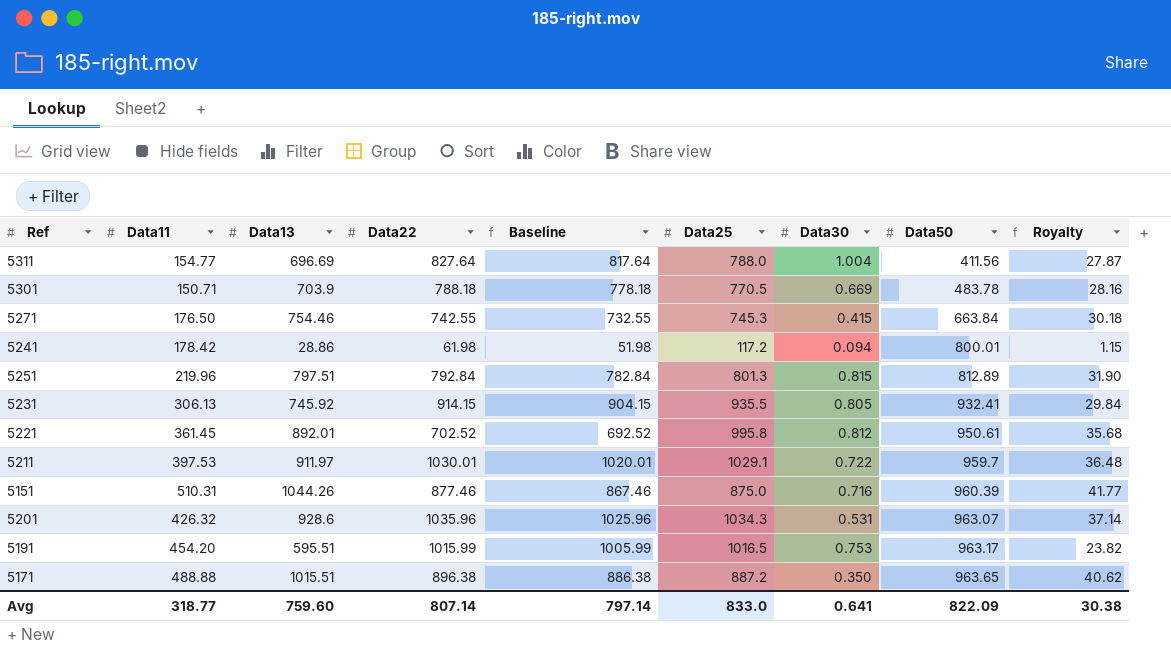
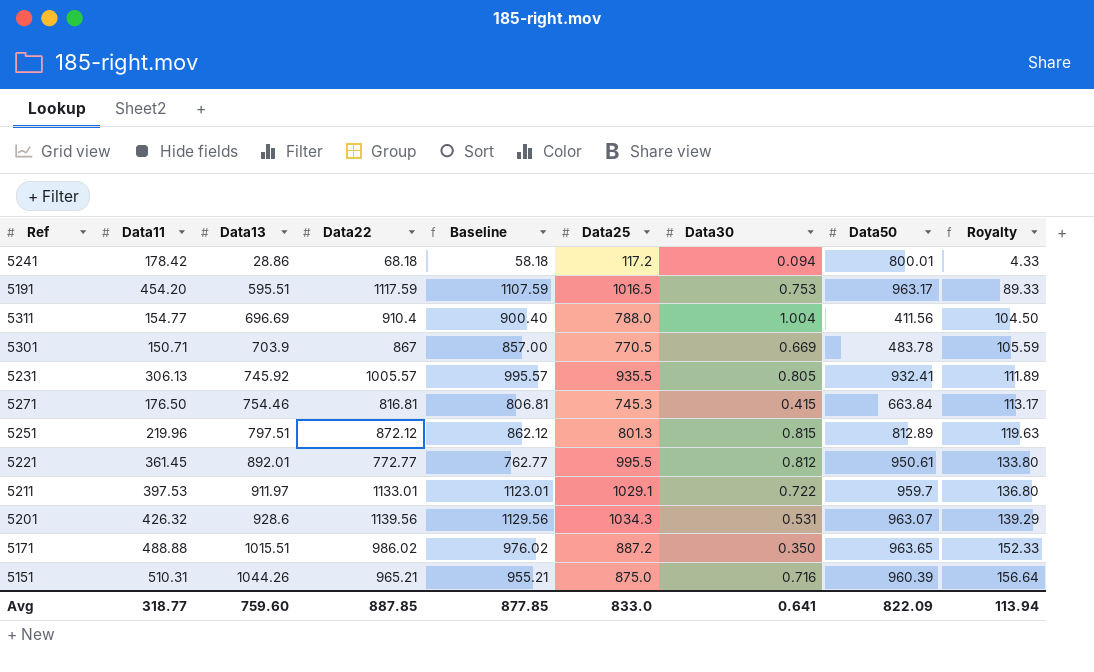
row order: Data50 ascending -> Data13 ascending
column Royalty | formula: [Data13] * 0.04 -> [Data13] * 0.15
5241 | Data22: 61.98 -> 68.18
5241 | Baseline: 51.98 -> 58.18
5191 | Data22: 1015.99 -> 1117.59
5191 | Baseline: 1005.99 -> 1107.59
5311 | Data22: 827.64 -> 910.4
5311 | Baseline: 817.64 -> 900.40
5301 | Data22: 788.18 -> 867
5301 | Baseline: 778.18 -> 857.00
5231 | Data22: 914.15 -> 1005.57
5231 | Baseline: 904.15 -> 995.57
5271 | Data22: 742.55 -> 816.81
5271 | Baseline: 732.55 -> 806.81
5251 | Data22: 792.84 -> 872.12
5251 | Baseline: 782.84 -> 862.12
5221 | Data22: 702.52 -> 772.77
5221 | Baseline: 692.52 -> 762.77
5221 | Data25: 995.8 -> 995.5
5211 | Data22: 1030.01 -> 1133.01
5211 | Baseline: 1020.01 -> 1123.01
5201 | Data22: 1035.96 -> 1139.56
5201 | Baseline: 1025.96 -> 1129.56
5171 | Data22: 896.38 -> 986.02
5171 | Baseline: 886.38 -> 976.02
5151 | Data22: 877.46 -> 965.21
5151 | Baseline: 867.46 -> 955.21
Avg | Data22: 807.14 -> 887.85
Avg | Baseline: 797.14 -> 877.85
Avg | Royalty: 30.38 -> 113.94

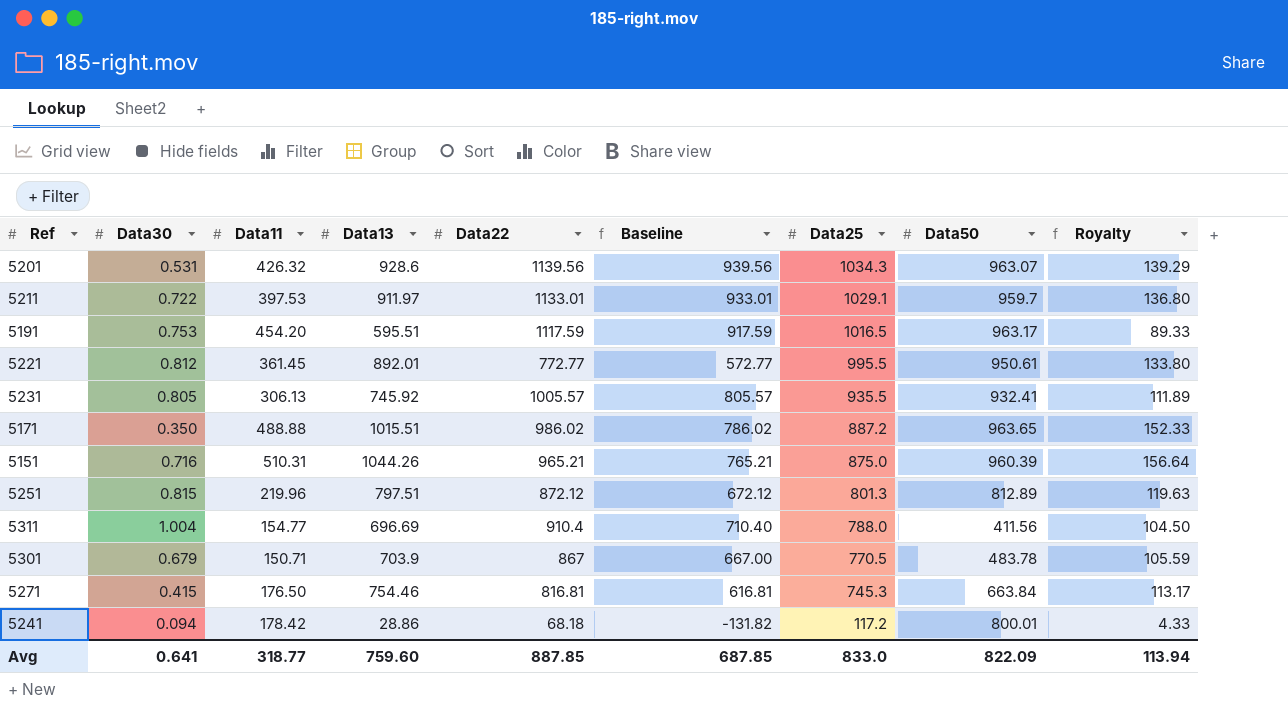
row order: Data13 ascending -> Data25 descending
column Data30 | position: 7 -> 2
column Baseline | formula: [Data22] - 10 -> [Data22] - 200
5301 | Data30: 0.669 -> 0.679
Avg | Baseline: 877.85 -> 687.85

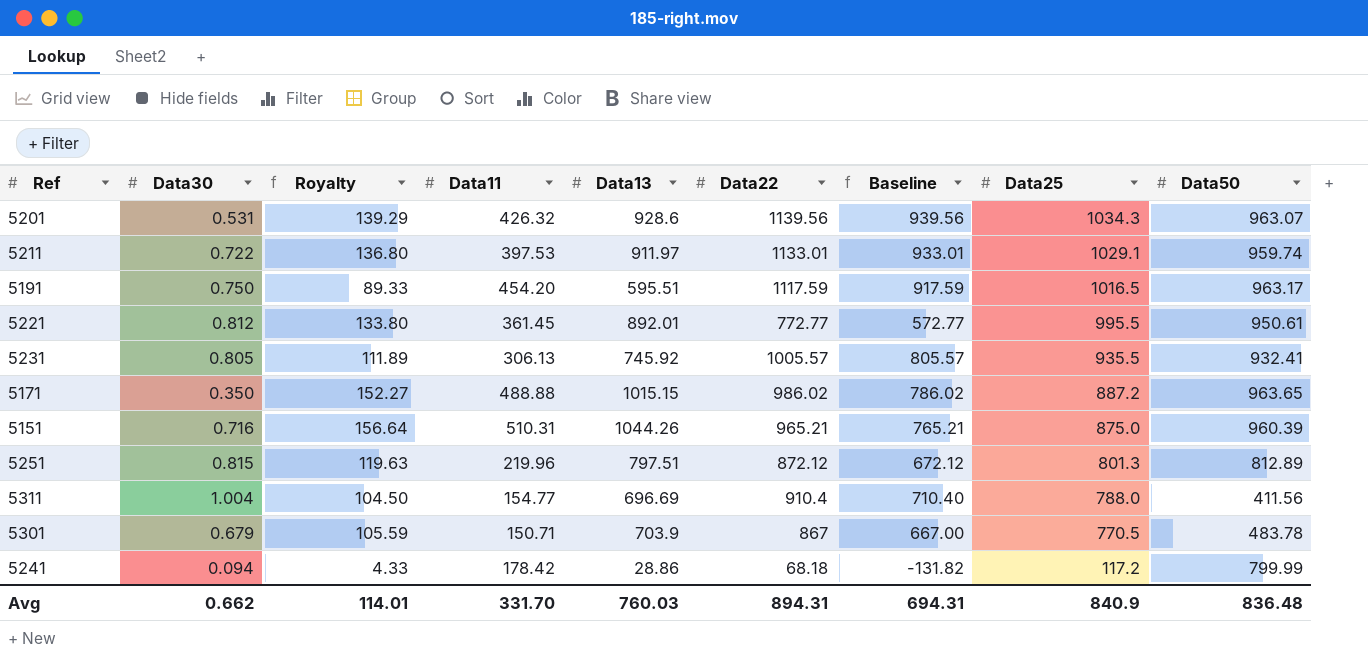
column Royalty | position: 9 -> 3
row 5271: 0.415 | 176.50 | 754.46 | 816.81 | 616.81 | 745.3 | 663.84 | 113.17 -> none
5211 | Data50: 959.7 -> 959.74
5191 | Data30: 0.753 -> 0.750
5171 | Royalty: 152.33 -> 152.27
5171 | Data13: 1015.51 -> 1015.15
5241 | Data50: 800.01 -> 799.99
Avg | Data30: 0.641 -> 0.662
Avg | Royalty: 113.94 -> 114.01
Avg | Data11: 318.77 -> 331.70
Avg | Data13: 759.60 -> 760.03
Avg | Data22: 887.85 -> 894.31
Avg | Baseline: 687.85 -> 694.31
Avg | Data25: 833.0 -> 840.9
Avg | Data50: 822.09 -> 836.48

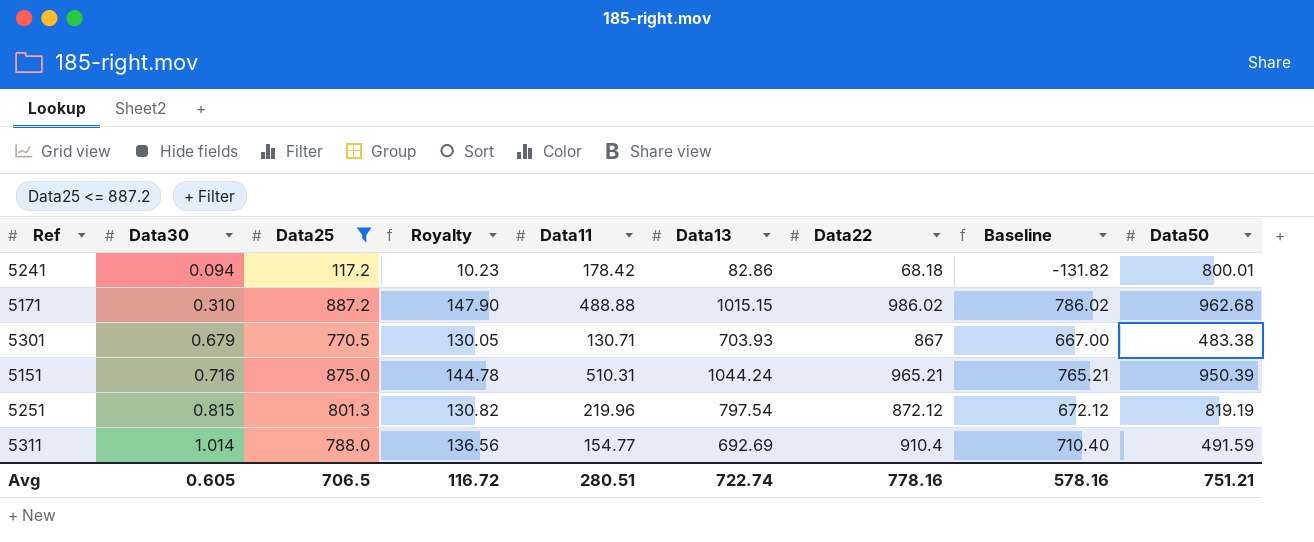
filter: none -> Data25 <= 887.2
row order: Data25 descending -> Data30 ascending
column Data25 | position: 8 -> 3
column Royalty | formula: [Data13] * 0.15 -> [Data22] * 0.15
5241 | Data13: 28.86 -> 82.86
5241 | Data50: 799.99 -> 800.01
5171 | Data30: 0.350 -> 0.310
5171 | Data50: 963.65 -> 962.68
5301 | Data11: 150.71 -> 130.71
5301 | Data13: 703.9 -> 703.93
5301 | Data50: 483.78 -> 483.38
5151 | Data13: 1044.26 -> 1044.24
5151 | Data50: 960.39 -> 950.39
5251 | Data13: 797.51 -> 797.54
5251 | Data50: 812.89 -> 819.19
5311 | Data30: 1.004 -> 1.014
5311 | Data13: 696.69 -> 692.69
5311 | Data50: 411.56 -> 491.59
Avg | Data30: 0.662 -> 0.605
Avg | Data25: 840.9 -> 706.5
Avg | Royalty: 114.01 -> 116.72
Avg | Data11: 331.70 -> 280.51
Avg | Data13: 760.03 -> 722.74
Avg | Data22: 894.31 -> 778.16
Avg | Baseline: 694.31 -> 578.16
Avg | Data50: 836.48 -> 751.21

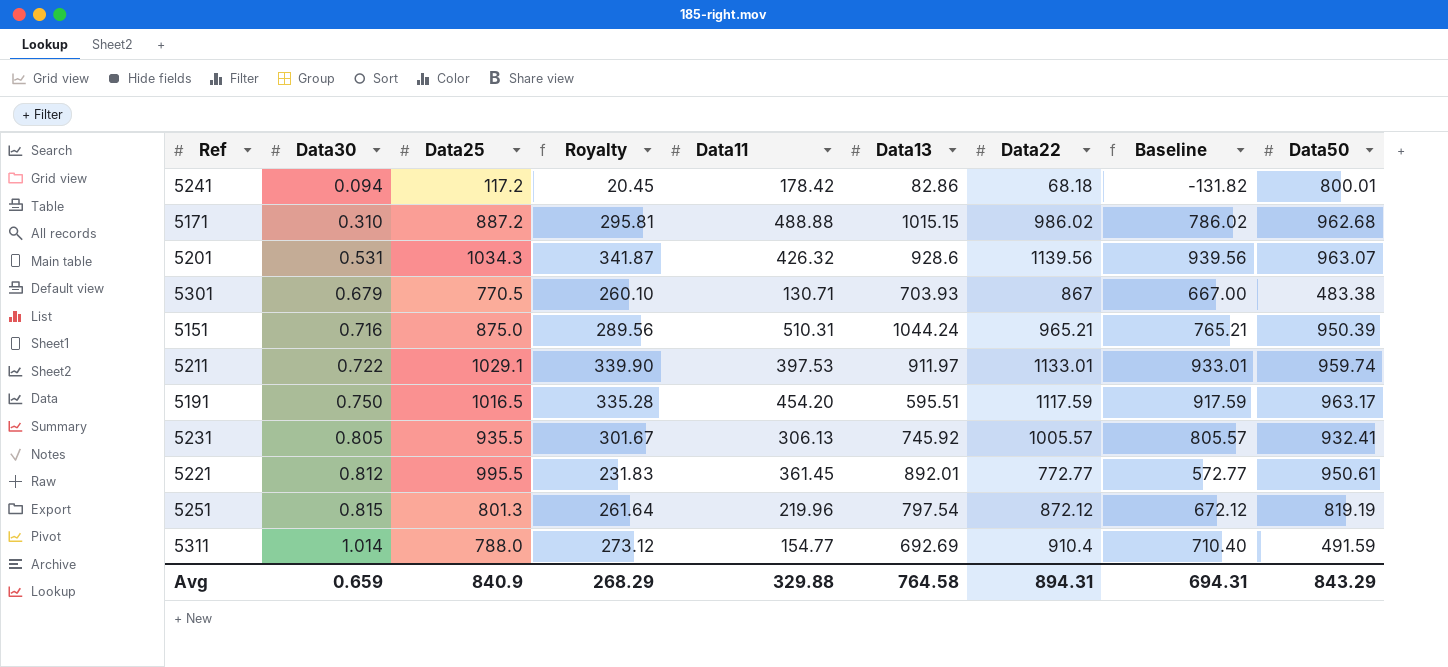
filter: Data25 <= 887.2 -> none
column Royalty | formula: [Data22] * 0.15 -> [Data22] * 0.3
Avg | Data30: 0.605 -> 0.659
Avg | Data25: 706.5 -> 840.9
Avg | Royalty: 116.72 -> 268.29
Avg | Data11: 280.51 -> 329.88
Avg | Data13: 722.74 -> 764.58
Avg | Data22: 778.16 -> 894.31
Avg | Baseline: 578.16 -> 694.31
Avg | Data50: 751.21 -> 843.29

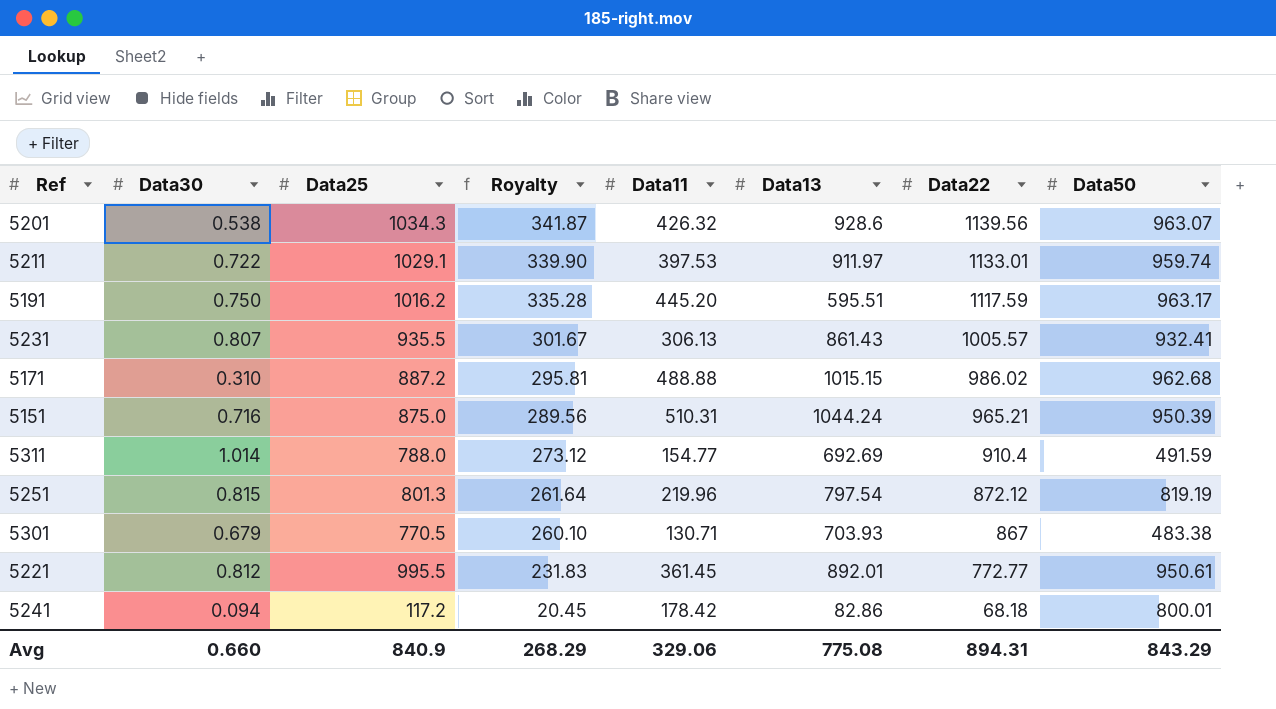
row order: Data30 ascending -> Royalty descending
column Baseline | formula: [Data22] - 200 -> none
5201 | Data30: 0.531 -> 0.538
5191 | Data25: 1016.5 -> 1016.2
5191 | Data11: 454.20 -> 445.20
5231 | Data30: 0.805 -> 0.807
5231 | Data13: 745.92 -> 861.43
Avg | Data30: 0.659 -> 0.660
Avg | Data11: 329.88 -> 329.06
Avg | Data13: 764.58 -> 775.08

